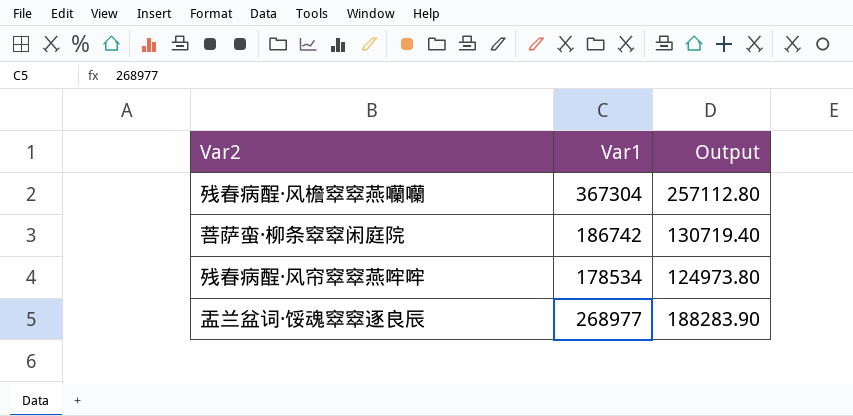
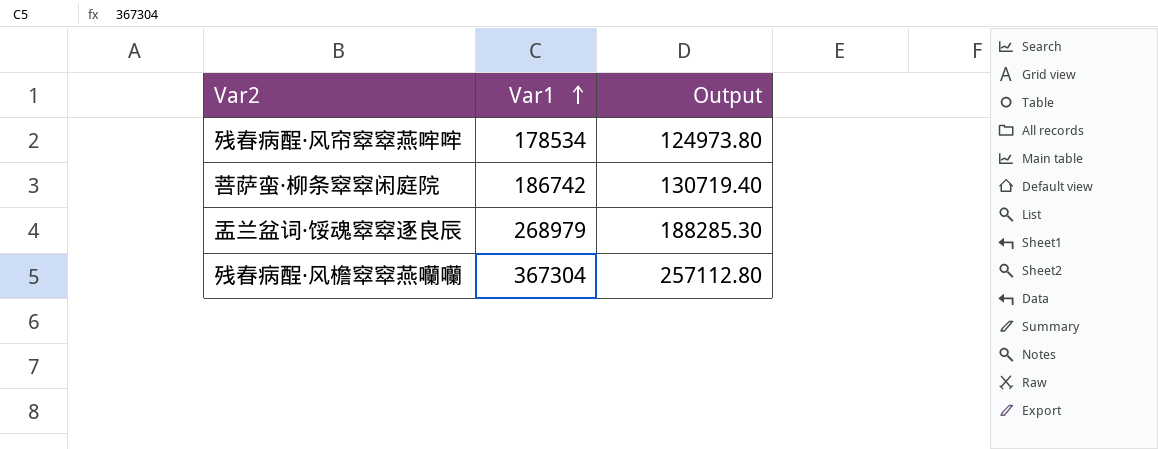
row order: none -> Var1 ascending
盂兰盆词·馁魂窣窣逐良辰 | Var1: 268977 -> 268979
盂兰盆词·馁魂窣窣逐良辰 | Output: 188283.90 -> 188285.30

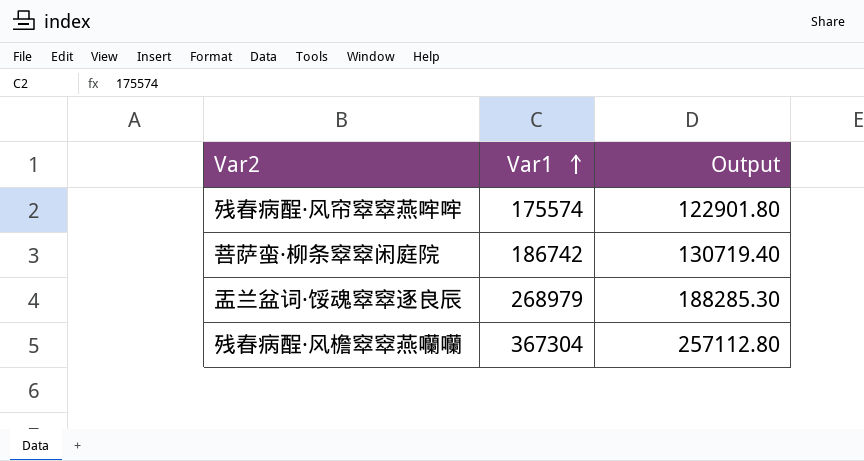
残春病酲·风帘窣窣燕哰哰 | Var1: 178534 -> 175574
残春病酲·风帘窣窣燕哰哰 | Output: 124973.80 -> 122901.80

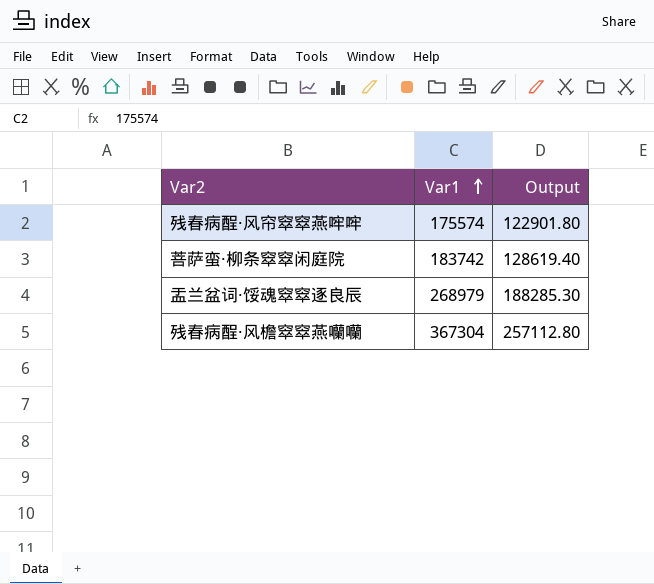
菩萨蛮·柳条窣窣闲庭院 | Var1: 186742 -> 183742
菩萨蛮·柳条窣窣闲庭院 | Output: 130719.40 -> 128619.40

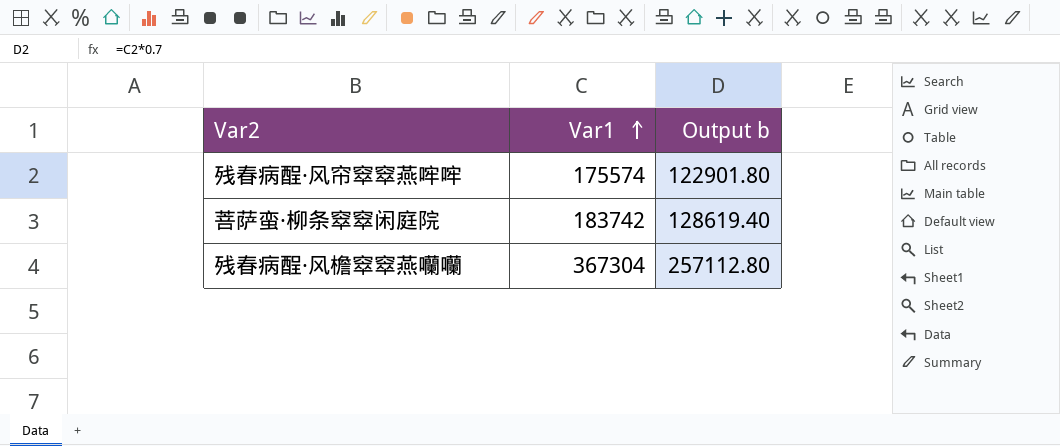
column name: Output -> Output b
row 盂兰盆词·馁魂窣窣逐良辰: 268979 | 188285.30 -> none

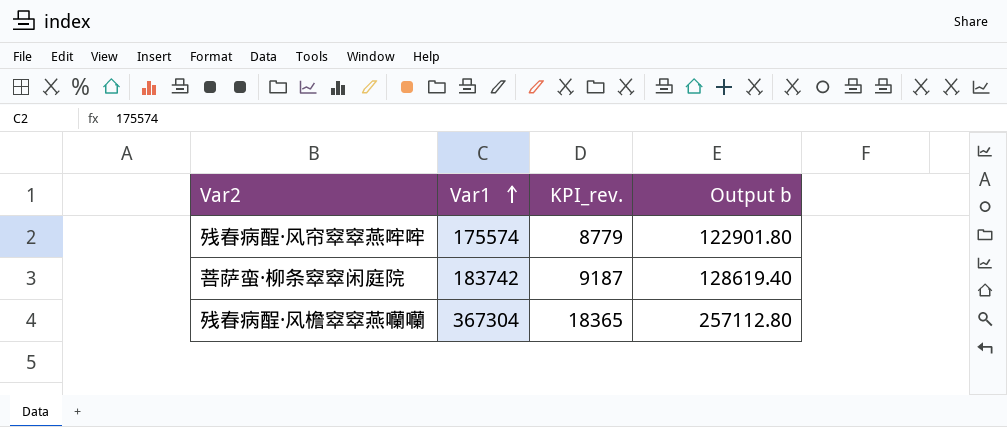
column KPI_rev. | formula: none -> [Var1] * 0.05

